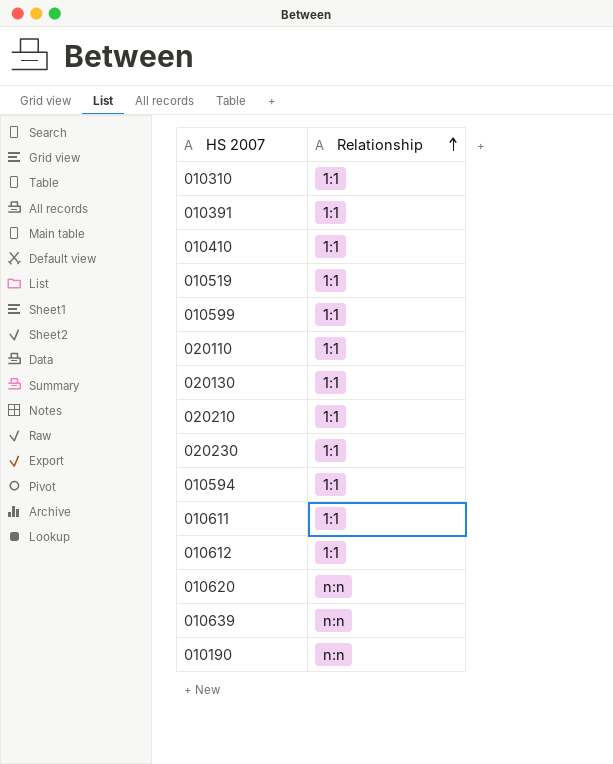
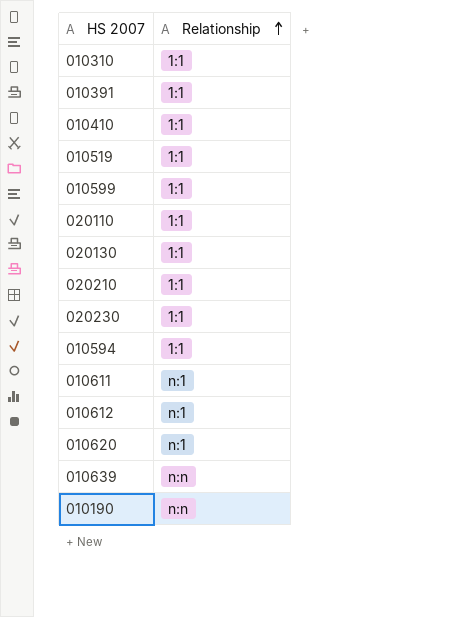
010611 | Relationship: 1:1 -> n:1
010612 | Relationship: 1:1 -> n:1
010620 | Relationship: n:n -> n:1

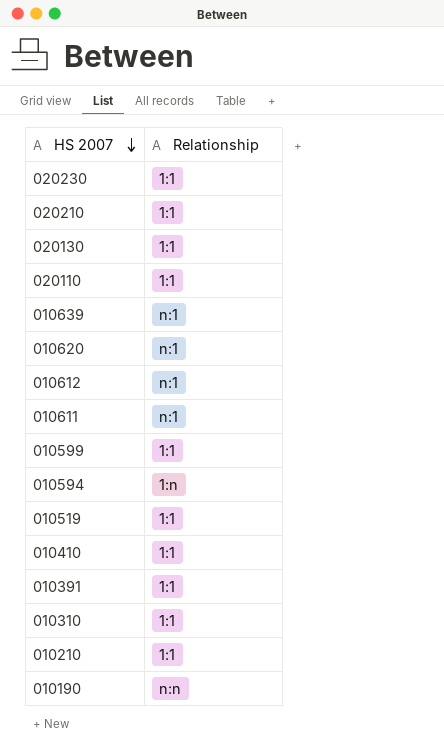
row order: Relationship ascending -> HS 2007 descending
010639 | Relationship: n:n -> n:1
010594 | Relationship: 1:1 -> 1:n
row 010210: none -> 1:1

